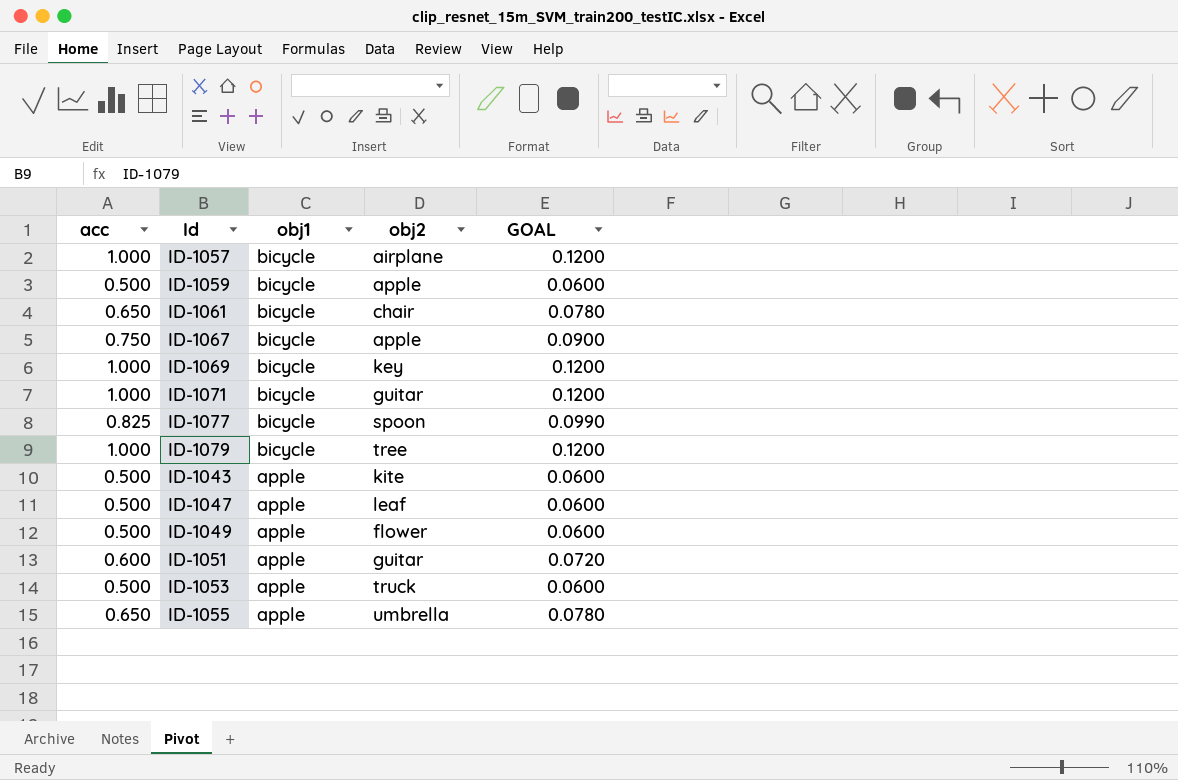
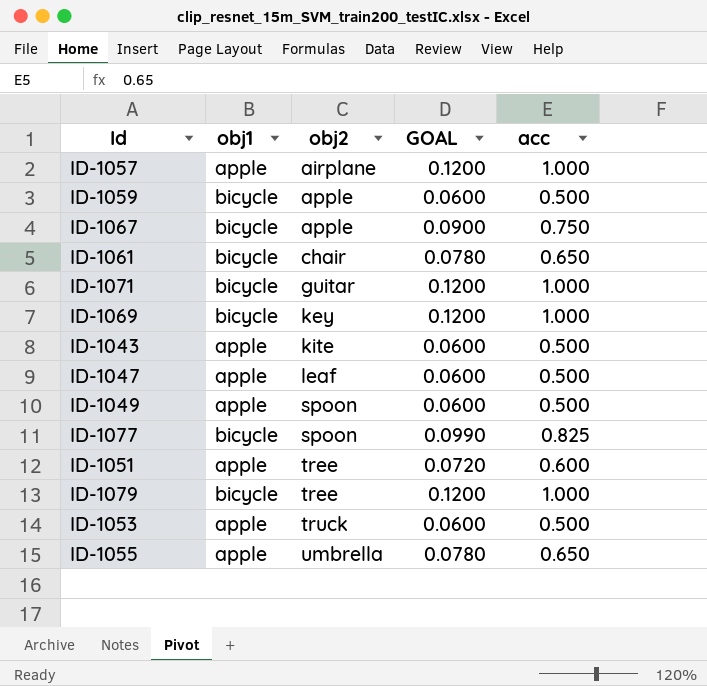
row order: obj1 descending -> obj2 ascending
column acc | position: 1 -> 5
ID-1057 | obj1: bicycle -> apple
ID-1049 | obj2: flower -> spoon
ID-1051 | obj2: guitar -> tree

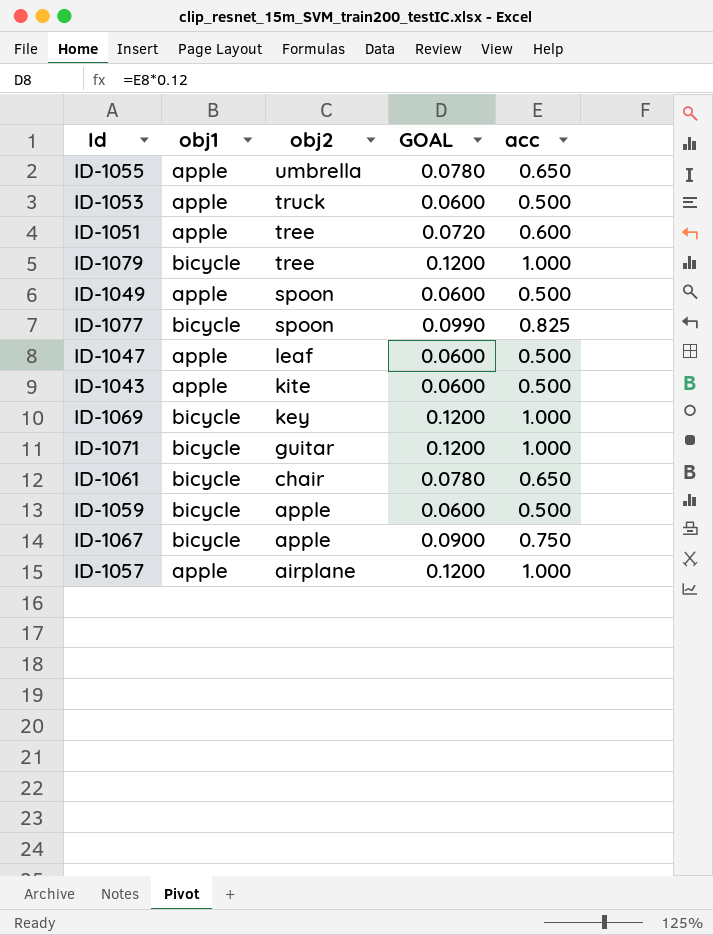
row order: obj2 ascending -> obj2 descending

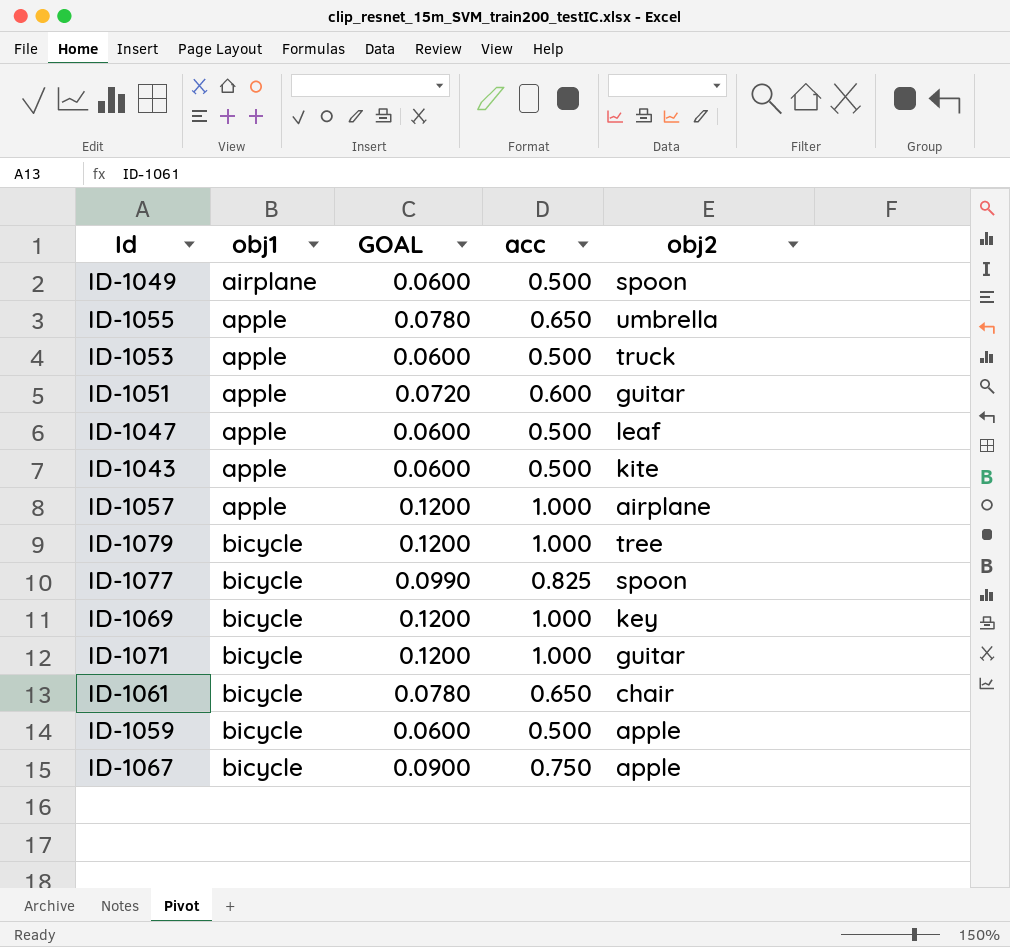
row order: obj2 descending -> obj1 ascending
column obj2 | position: 3 -> 5
ID-1049 | obj1: apple -> airplane
ID-1051 | obj2: tree -> guitar

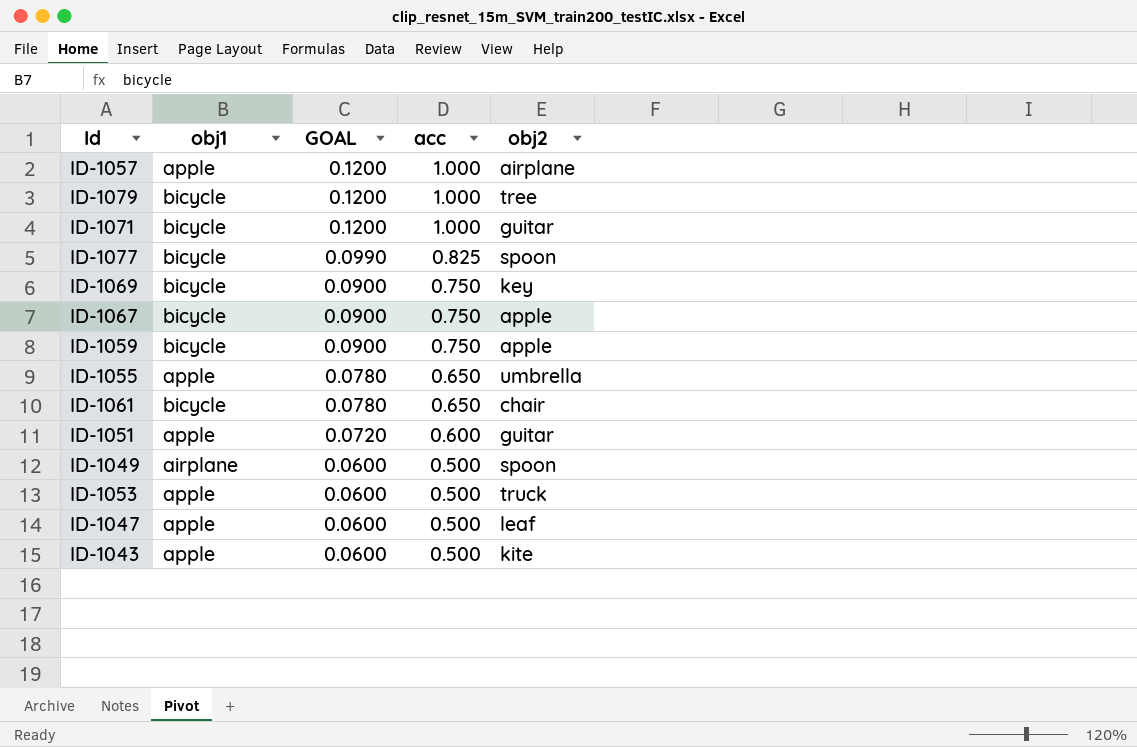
row order: obj1 ascending -> GOAL descending
ID-1069 | GOAL: 0.1200 -> 0.0900
ID-1069 | acc: 1.000 -> 0.750
ID-1059 | GOAL: 0.0600 -> 0.0900
ID-1059 | acc: 0.500 -> 0.750

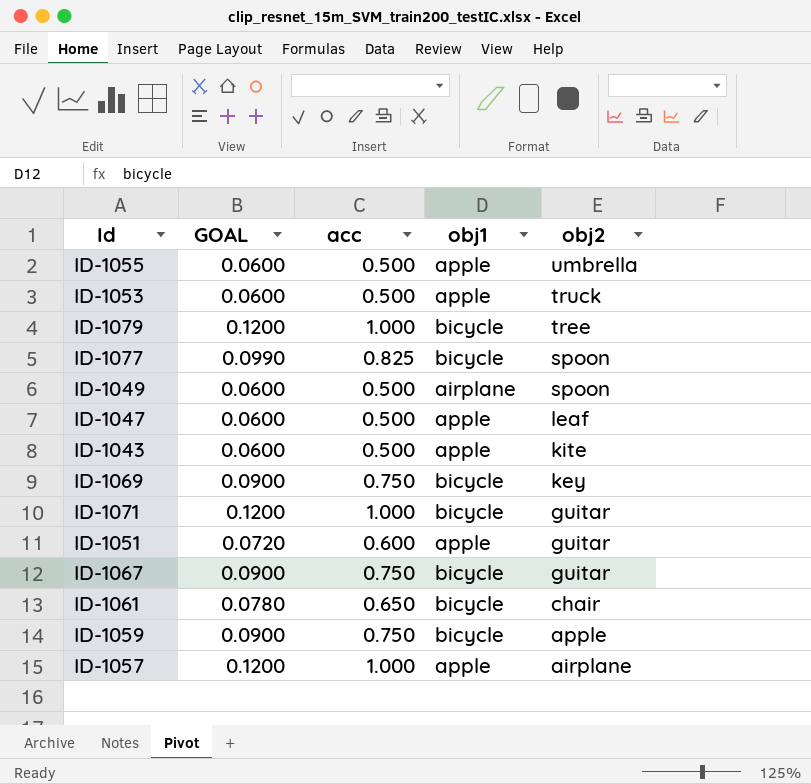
row order: GOAL descending -> obj2 descending
column obj1 | position: 2 -> 4
ID-1055 | GOAL: 0.0780 -> 0.0600
ID-1055 | acc: 0.650 -> 0.500
ID-1067 | obj2: apple -> guitar

